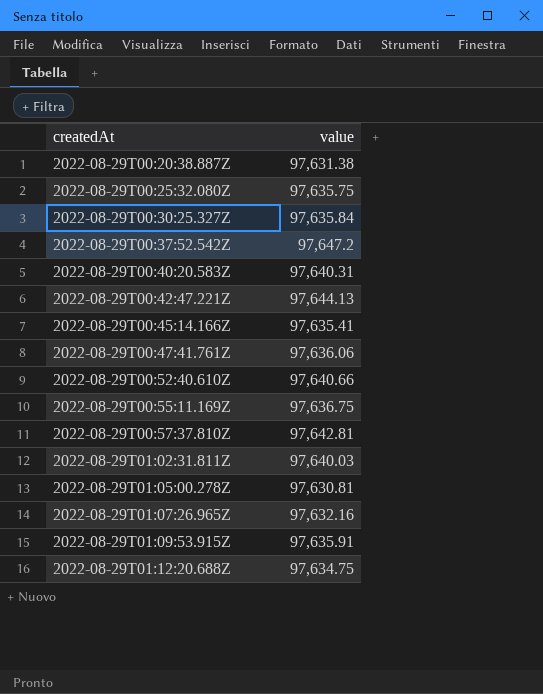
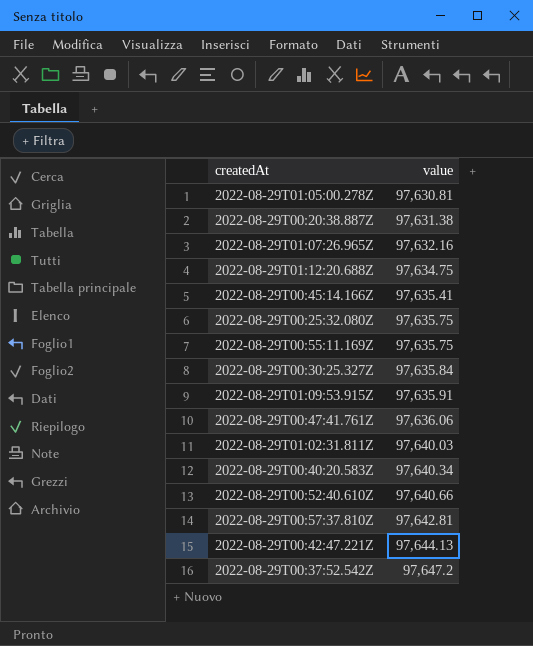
row order: createdAt ascending -> value ascending
2022-08-29T00:55:11.169Z | value: 97,636.75 -> 97,635.75
2022-08-29T00:40:20.583Z | value: 97,640.31 -> 97,640.34

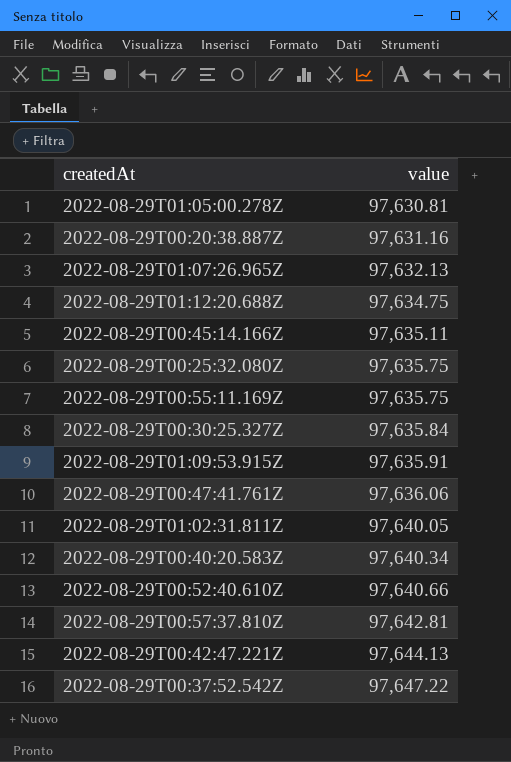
2022-08-29T00:20:38.887Z | value: 97,631.38 -> 97,631.16
2022-08-29T01:07:26.965Z | value: 97,632.16 -> 97,632.13
2022-08-29T00:45:14.166Z | value: 97,635.41 -> 97,635.11
2022-08-29T01:02:31.811Z | value: 97,640.03 -> 97,640.05
2022-08-29T00:37:52.542Z | value: 97,647.2 -> 97,647.22

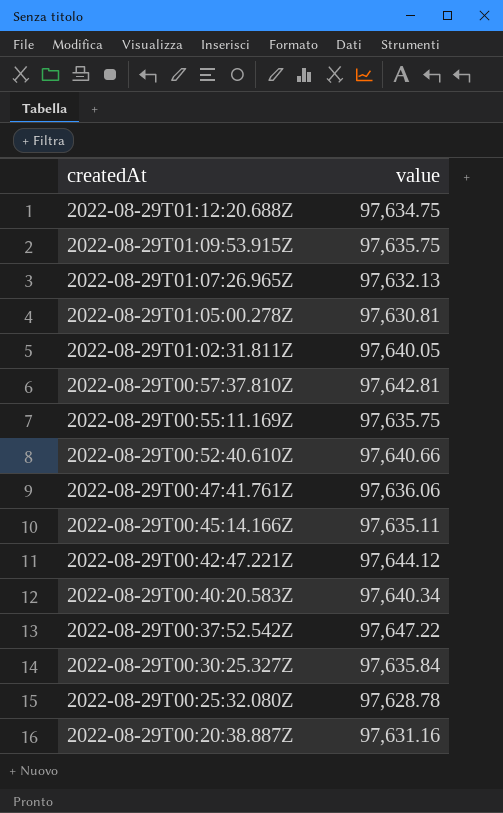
row order: value ascending -> createdAt descending
2022-08-29T01:09:53.915Z | value: 97,635.91 -> 97,635.75
2022-08-29T00:42:47.221Z | value: 97,644.13 -> 97,644.12
2022-08-29T00:25:32.080Z | value: 97,635.75 -> 97,628.78

